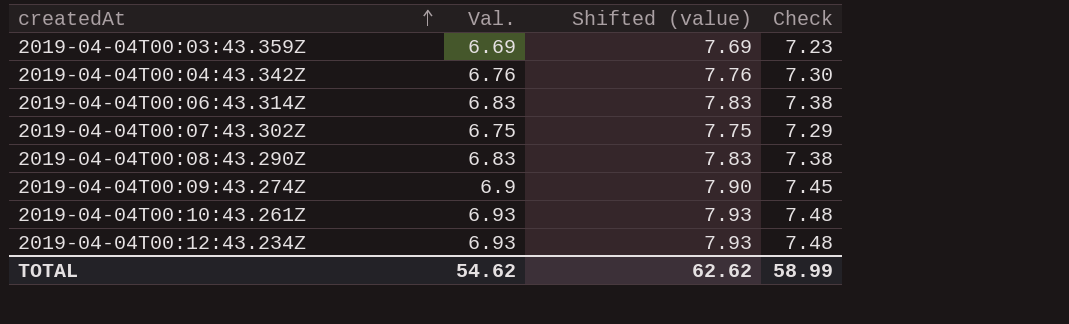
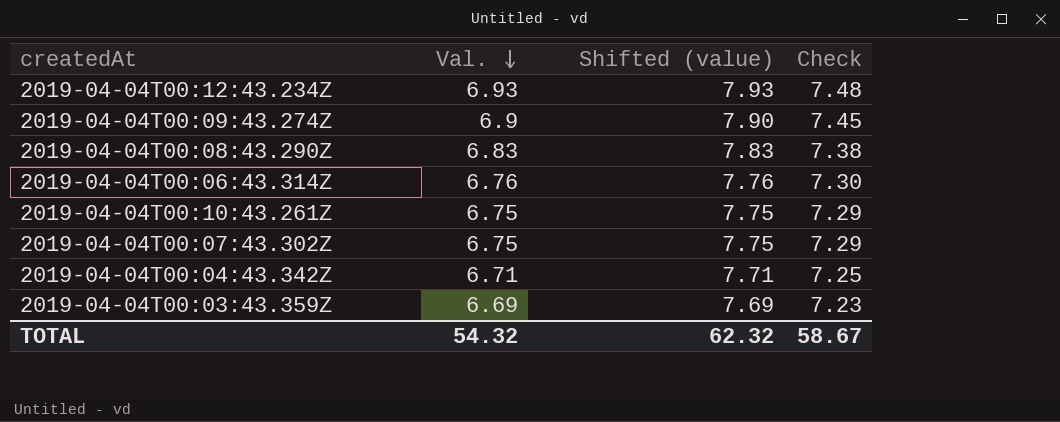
row order: createdAt ascending -> Val. descending
2019-04-04T00:06:43.314Z | Val.: 6.83 -> 6.76
2019-04-04T00:06:43.314Z | Shifted (value): 7.83 -> 7.76
2019-04-04T00:06:43.314Z | Check: 7.38 -> 7.30
2019-04-04T00:10:43.261Z | Val.: 6.93 -> 6.75
2019-04-04T00:10:43.261Z | Shifted (value): 7.93 -> 7.75
2019-04-04T00:10:43.261Z | Check: 7.48 -> 7.29
2019-04-04T00:04:43.342Z | Val.: 6.76 -> 6.71
2019-04-04T00:04:43.342Z | Shifted (value): 7.76 -> 7.71
2019-04-04T00:04:43.342Z | Check: 7.30 -> 7.25
TOTAL | Val.: 54.62 -> 54.32
TOTAL | Shifted (value): 62.62 -> 62.32
TOTAL | Check: 58.99 -> 58.67

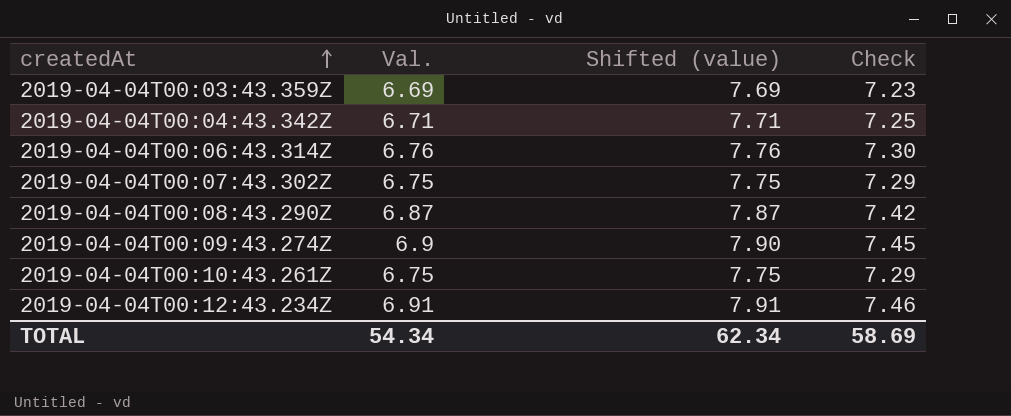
row order: Val. descending -> createdAt ascending
2019-04-04T00:08:43.290Z | Val.: 6.83 -> 6.87
2019-04-04T00:08:43.290Z | Shifted (value): 7.83 -> 7.87
2019-04-04T00:08:43.290Z | Check: 7.38 -> 7.42
2019-04-04T00:12:43.234Z | Val.: 6.93 -> 6.91
2019-04-04T00:12:43.234Z | Shifted (value): 7.93 -> 7.91
2019-04-04T00:12:43.234Z | Check: 7.48 -> 7.46
TOTAL | Val.: 54.32 -> 54.34
TOTAL | Shifted (value): 62.32 -> 62.34
TOTAL | Check: 58.67 -> 58.69

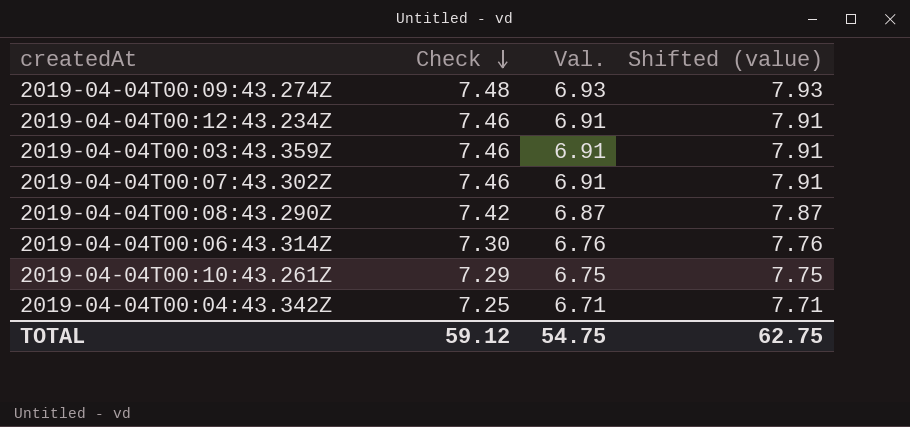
row order: createdAt ascending -> Check descending
column Check | position: 4 -> 2
2019-04-04T00:09:43.274Z | Check: 7.45 -> 7.48
2019-04-04T00:09:43.274Z | Val.: 6.9 -> 6.93
2019-04-04T00:09:43.274Z | Shifted (value): 7.90 -> 7.93
2019-04-04T00:03:43.359Z | Check: 7.23 -> 7.46
2019-04-04T00:03:43.359Z | Val.: 6.69 -> 6.91
2019-04-04T00:03:43.359Z | Shifted (value): 7.69 -> 7.91
2019-04-04T00:07:43.302Z | Check: 7.29 -> 7.46
2019-04-04T00:07:43.302Z | Val.: 6.75 -> 6.91
2019-04-04T00:07:43.302Z | Shifted (value): 7.75 -> 7.91
TOTAL | Check: 58.69 -> 59.12
TOTAL | Val.: 54.34 -> 54.75
TOTAL | Shifted (value): 62.34 -> 62.75

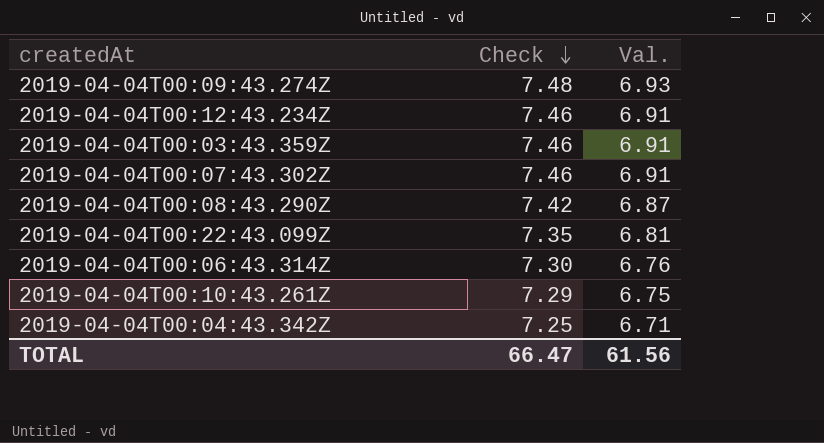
column Shifted (value) | formula: [Val.] + 1 -> none
row 2019-04-04T00:22:43.099Z: none -> 7.35 | 6.81
TOTAL | Check: 59.12 -> 66.47
TOTAL | Val.: 54.75 -> 61.56

